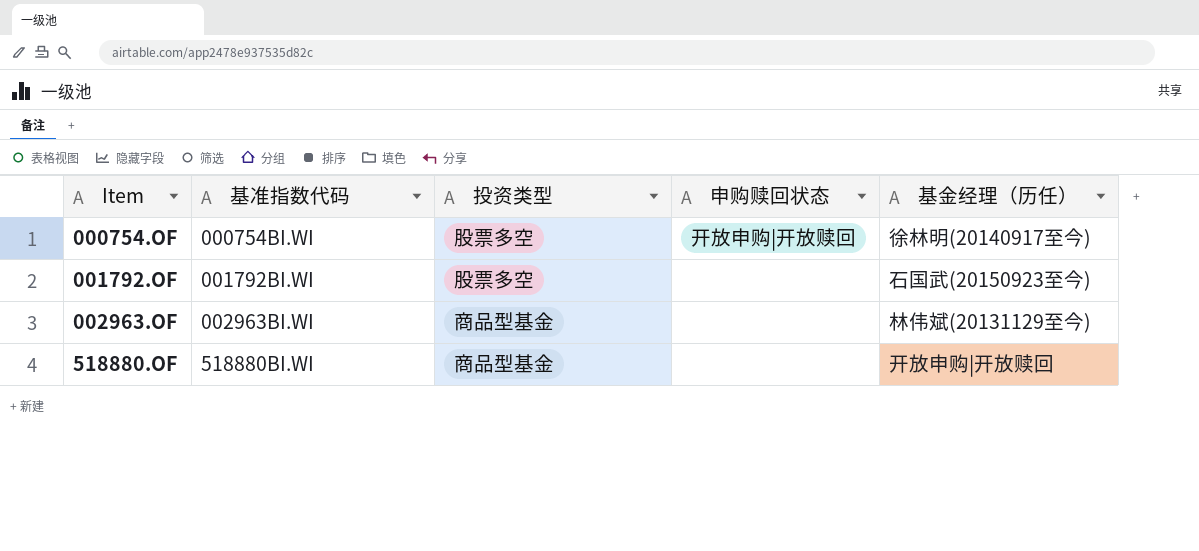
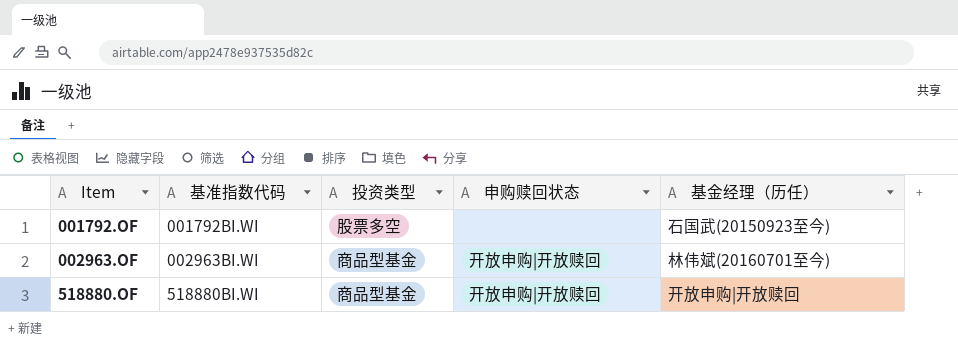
row 000754.OF: 000754BI.WI | 股票多空 | 开放申购|开放赎回 | 徐林明(20140917至今) -> none
002963.OF | 申购赎回状态: none -> 开放申购|开放赎回
002963.OF | 基金经理（历任）: 林伟斌(20131129至今) -> 林伟斌(20160701至今)
518880.OF | 申购赎回状态: none -> 开放申购|开放赎回

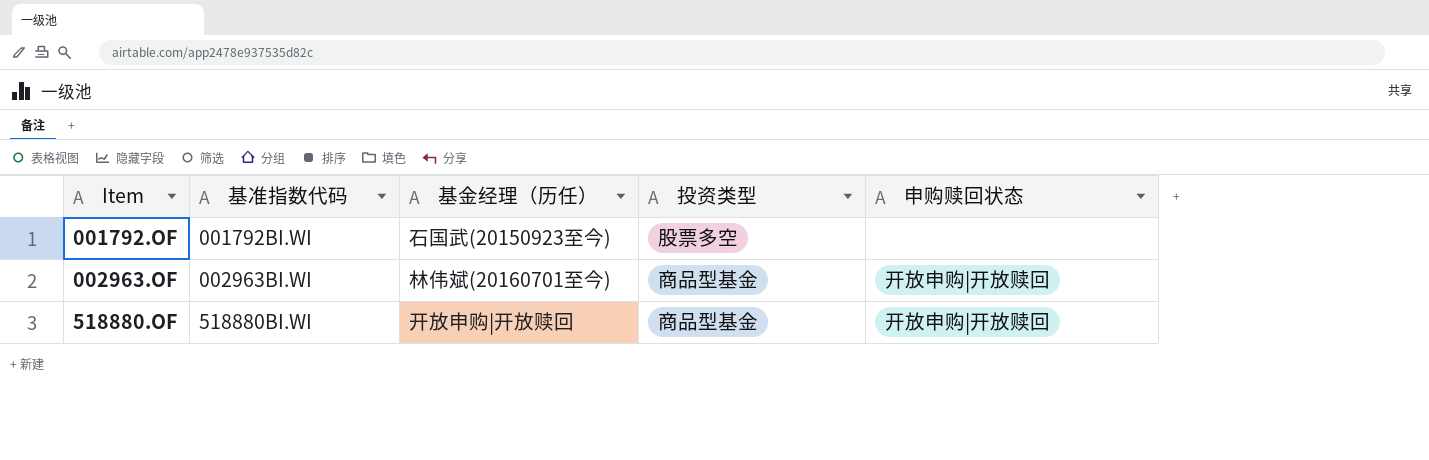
column 基金经理（历任） | position: 5 -> 3

